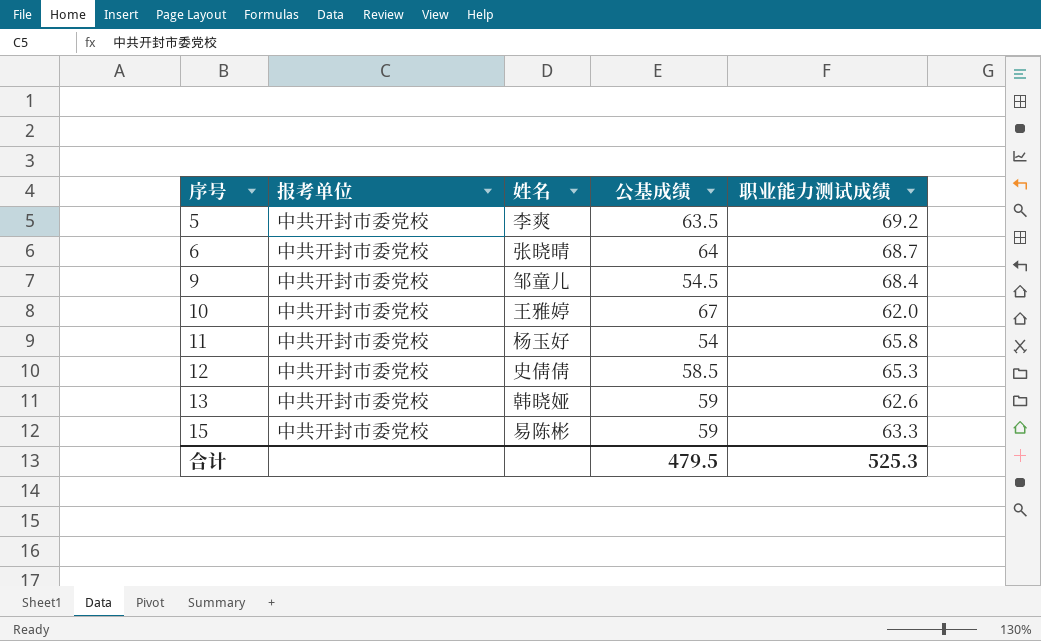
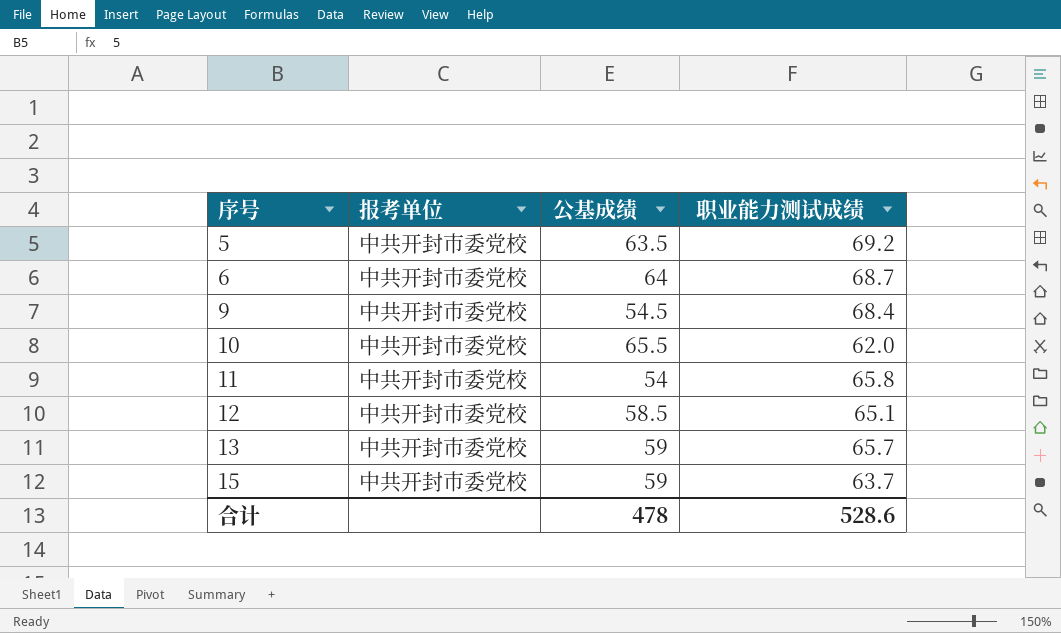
column 姓名 | position: 3 -> none
10 | 公基成绩: 67 -> 65.5
12 | 职业能力测试成绩: 65.3 -> 65.1
13 | 职业能力测试成绩: 62.6 -> 65.7
15 | 职业能力测试成绩: 63.3 -> 63.7
合计 | 公基成绩: 479.5 -> 478
合计 | 职业能力测试成绩: 525.3 -> 528.6

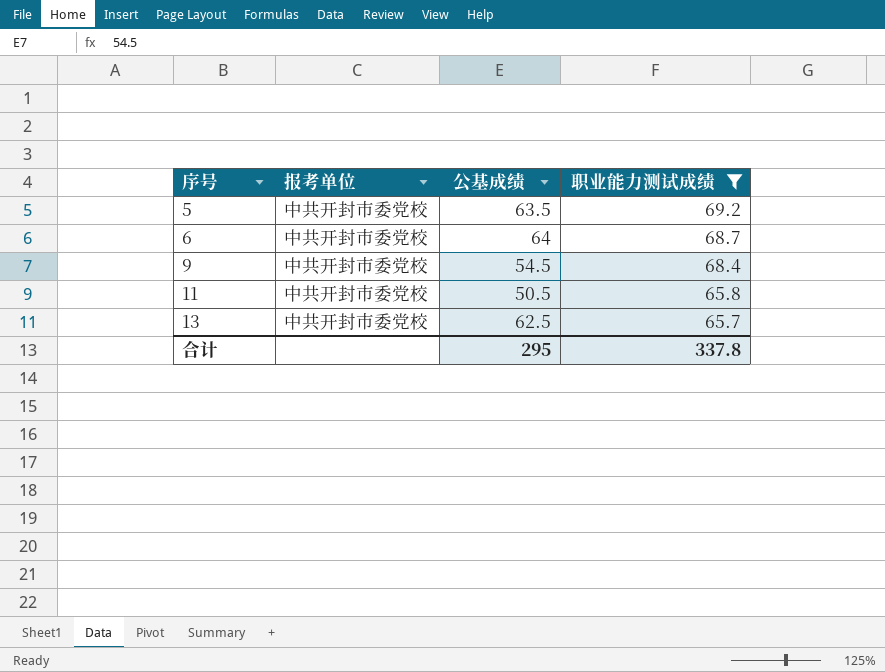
filter: none -> 职业能力测试成绩 >= 65.7
11 | 公基成绩: 54 -> 50.5
13 | 公基成绩: 59 -> 62.5
合计 | 公基成绩: 478 -> 295
合计 | 职业能力测试成绩: 528.6 -> 337.8

